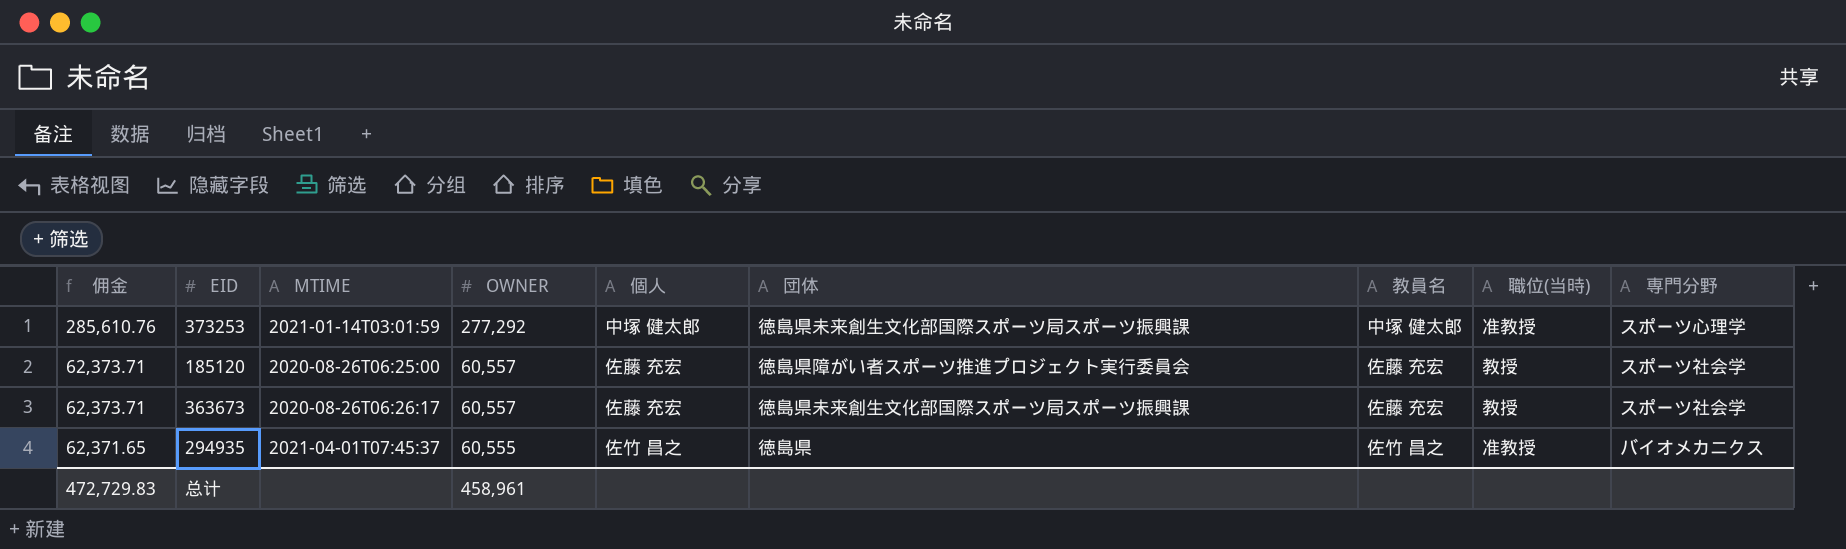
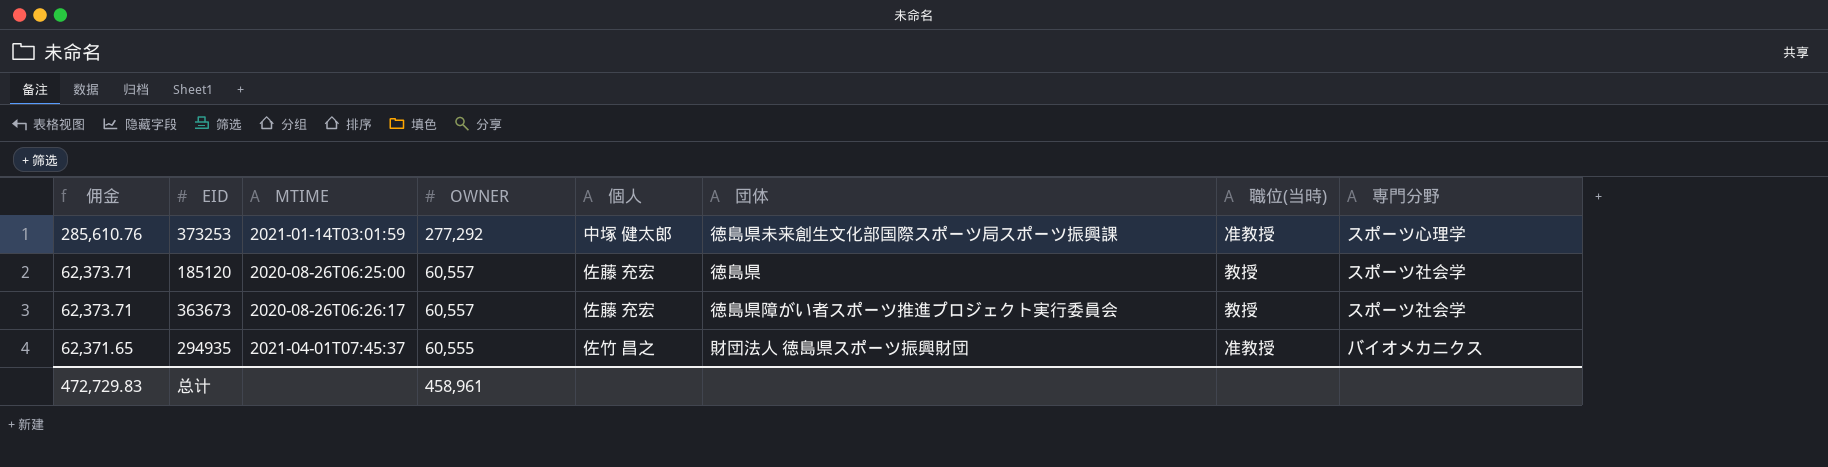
column 教員名 | position: 7 -> none
185120 | 団体: 徳島県障がい者スポーツ推進プロジェクト実行委員会 -> 徳島県
363673 | 団体: 徳島県未来創生文化部国際スポーツ局スポーツ振興課 -> 徳島県障がい者スポーツ推進プロジェクト実行委員会
294935 | 団体: 徳島県 -> 財団法人 徳島県スポーツ振興財団

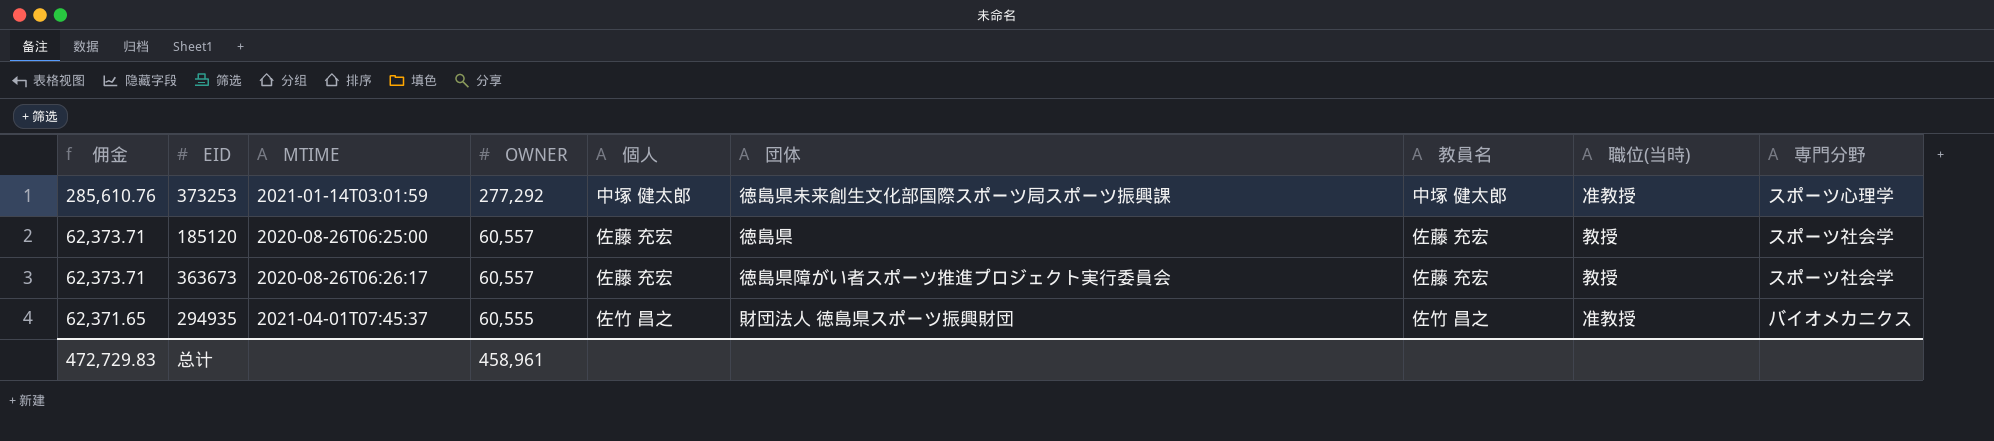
column 教員名 | position: none -> 7

